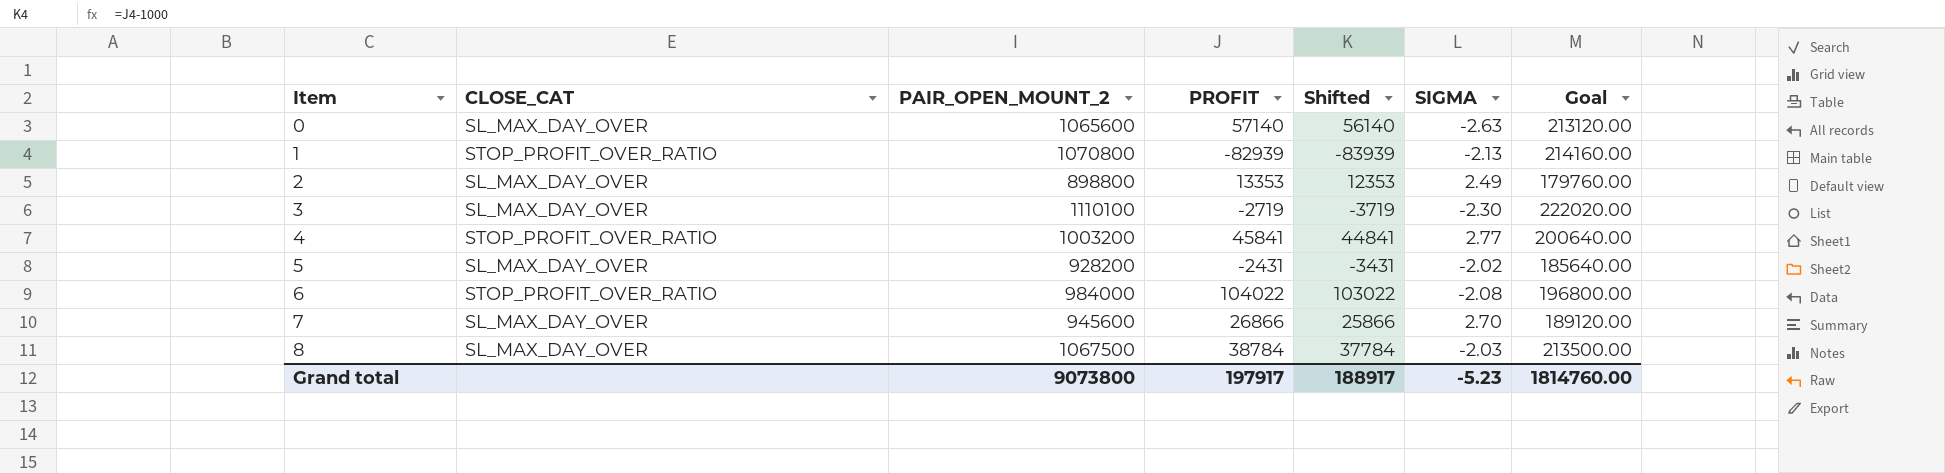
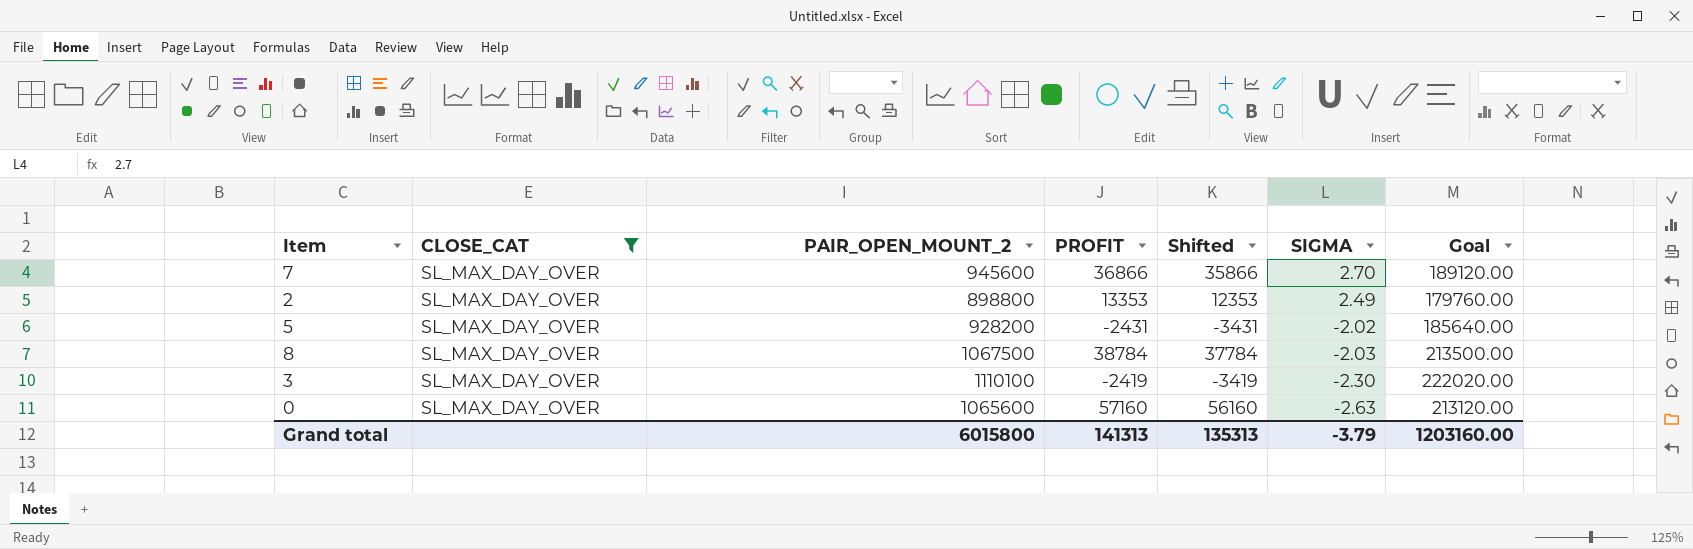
filter: none -> CLOSE_CAT = SL_MAX_DAY_OVER
row order: Item ascending -> SIGMA descending
7 | PROFIT: 26866 -> 36866
7 | Shifted: 25866 -> 35866
3 | PROFIT: -2719 -> -2419
3 | Shifted: -3719 -> -3419
0 | PROFIT: 57140 -> 57160
0 | Shifted: 56140 -> 56160
Grand total | PAIR_OPEN_MOUNT_2: 9073800 -> 6015800
Grand total | PROFIT: 197917 -> 141313
Grand total | Shifted: 188917 -> 135313
Grand total | SIGMA: -5.23 -> -3.79
Grand total | Goal: 1814760.00 -> 1203160.00

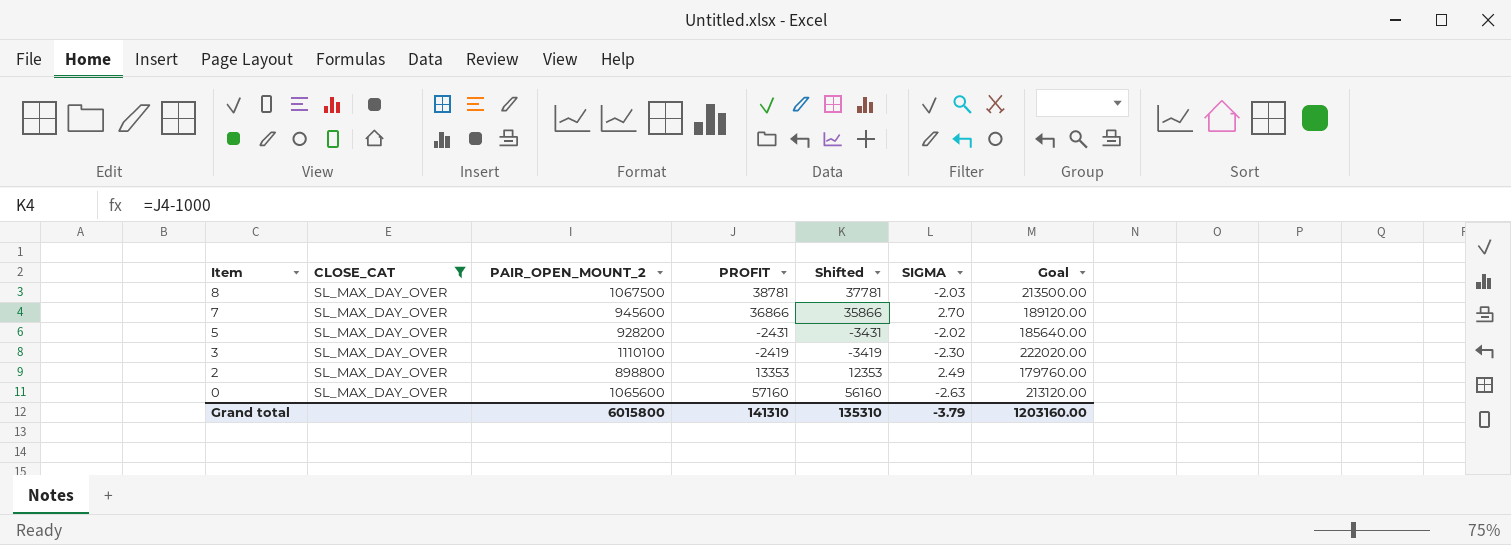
row order: SIGMA descending -> Item descending
8 | PROFIT: 38784 -> 38781
8 | Shifted: 37784 -> 37781
Grand total | PROFIT: 141313 -> 141310
Grand total | Shifted: 135313 -> 135310

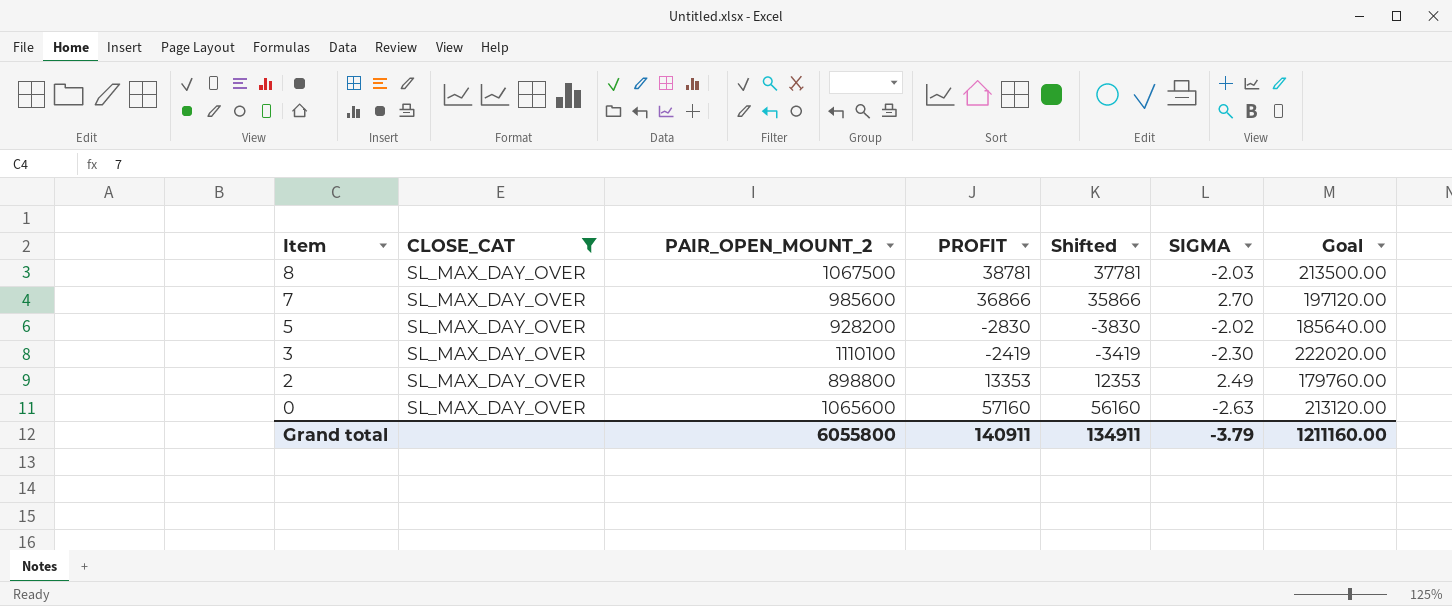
7 | PAIR_OPEN_MOUNT_2: 945600 -> 985600
7 | Goal: 189120.00 -> 197120.00
5 | PROFIT: -2431 -> -2830
5 | Shifted: -3431 -> -3830
Grand total | PAIR_OPEN_MOUNT_2: 6015800 -> 6055800
Grand total | PROFIT: 141310 -> 140911
Grand total | Shifted: 135310 -> 134911
Grand total | Goal: 1203160.00 -> 1211160.00

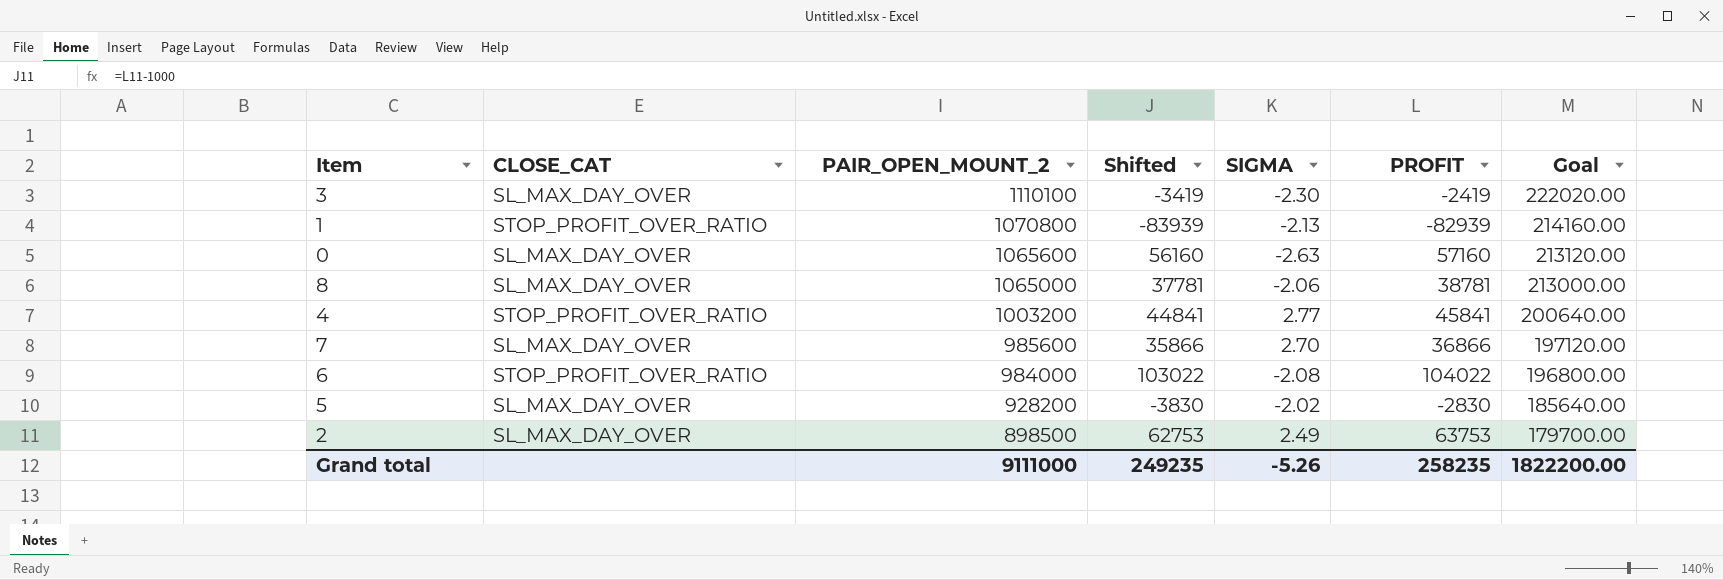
filter: CLOSE_CAT = SL_MAX_DAY_OVER -> none
row order: Item descending -> PAIR_OPEN_MOUNT_2 descending
column PROFIT | position: 4 -> 6
8 | PAIR_OPEN_MOUNT_2: 1067500 -> 1065000
8 | SIGMA: -2.03 -> -2.06
8 | Goal: 213500.00 -> 213000.00
2 | PAIR_OPEN_MOUNT_2: 898800 -> 898500
2 | Shifted: 12353 -> 62753
2 | PROFIT: 13353 -> 63753
2 | Goal: 179760.00 -> 179700.00
Grand total | PAIR_OPEN_MOUNT_2: 6055800 -> 9111000
Grand total | Shifted: 134911 -> 249235
Grand total | SIGMA: -3.79 -> -5.26
Grand total | PROFIT: 140911 -> 258235
Grand total | Goal: 1211160.00 -> 1822200.00

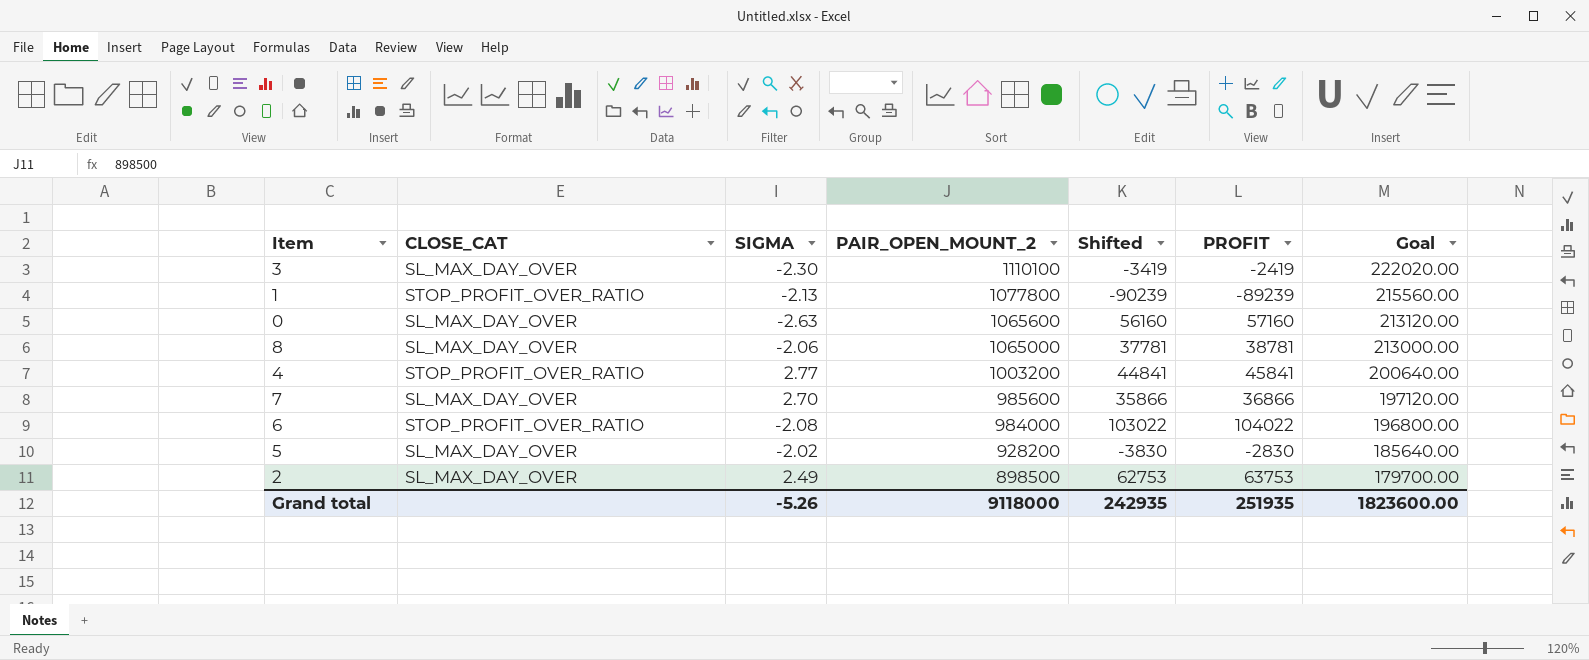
column SIGMA | position: 5 -> 3
1 | PAIR_OPEN_MOUNT_2: 1070800 -> 1077800
1 | Shifted: -83939 -> -90239
1 | PROFIT: -82939 -> -89239
1 | Goal: 214160.00 -> 215560.00
Grand total | PAIR_OPEN_MOUNT_2: 9111000 -> 9118000
Grand total | Shifted: 249235 -> 242935
Grand total | PROFIT: 258235 -> 251935
Grand total | Goal: 1822200.00 -> 1823600.00

